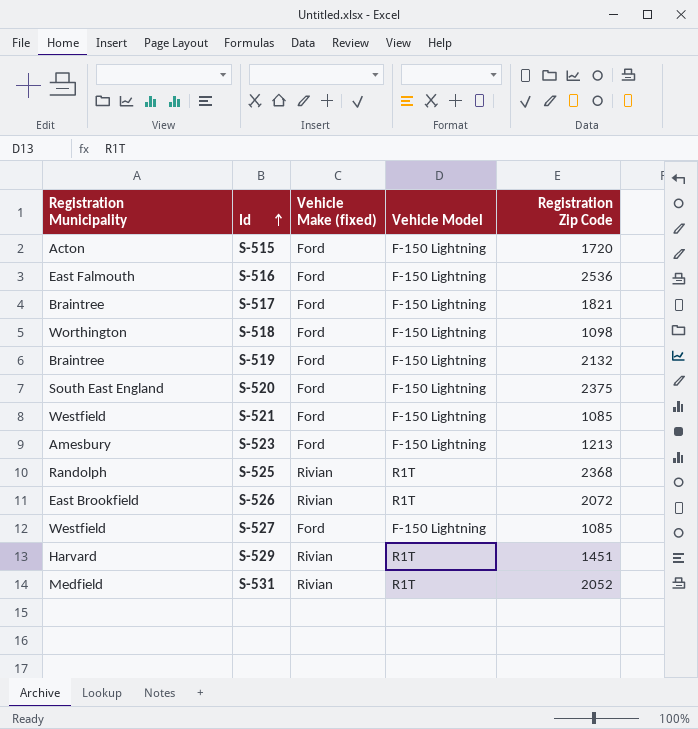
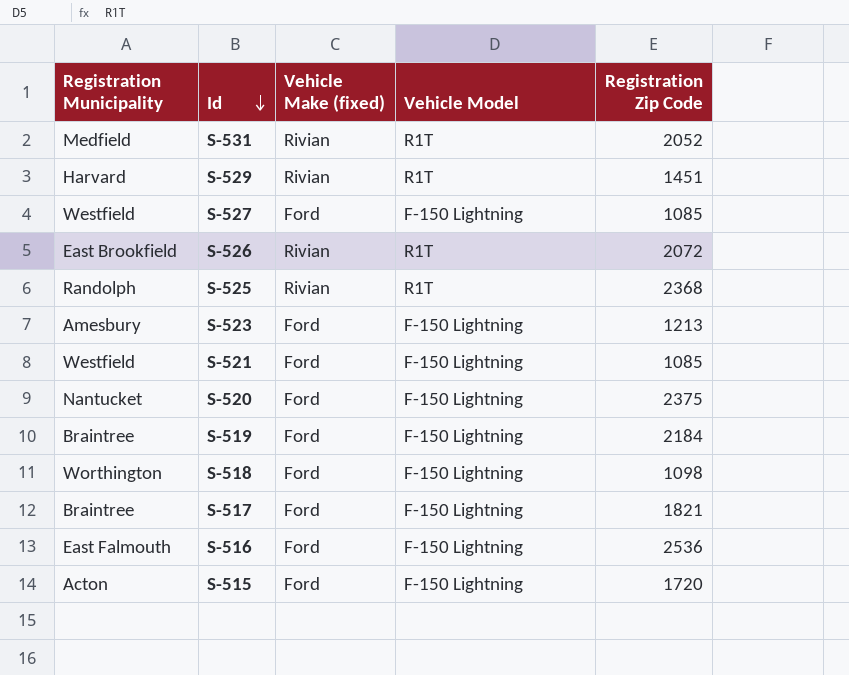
row order: Id ascending -> Id descending
S-520 | Registration Municipality: South East England -> Nantucket
S-519 | Registration Zip Code: 2132 -> 2184

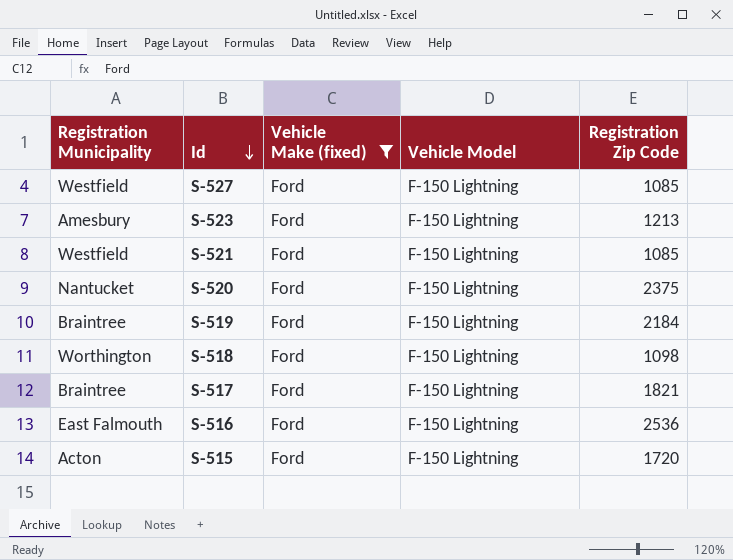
filter: none -> Vehicle Make (fixed) = Ford

